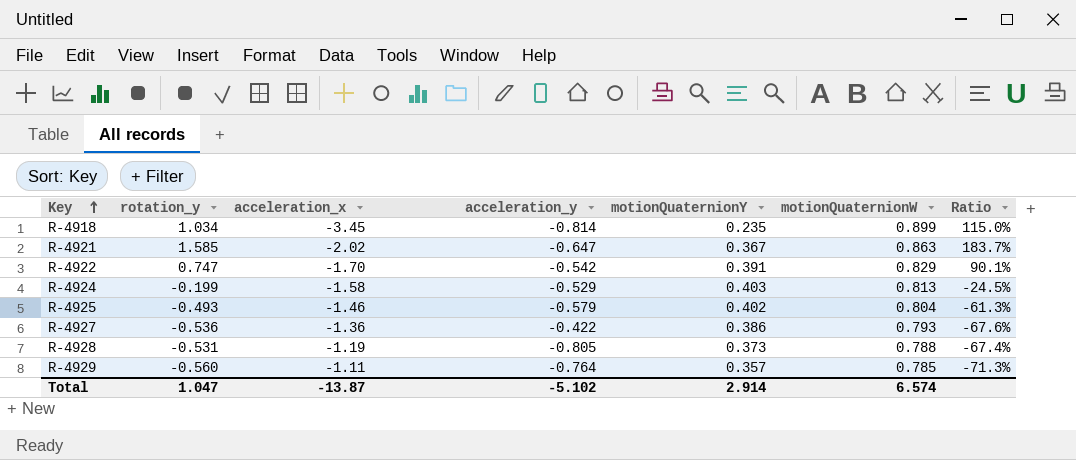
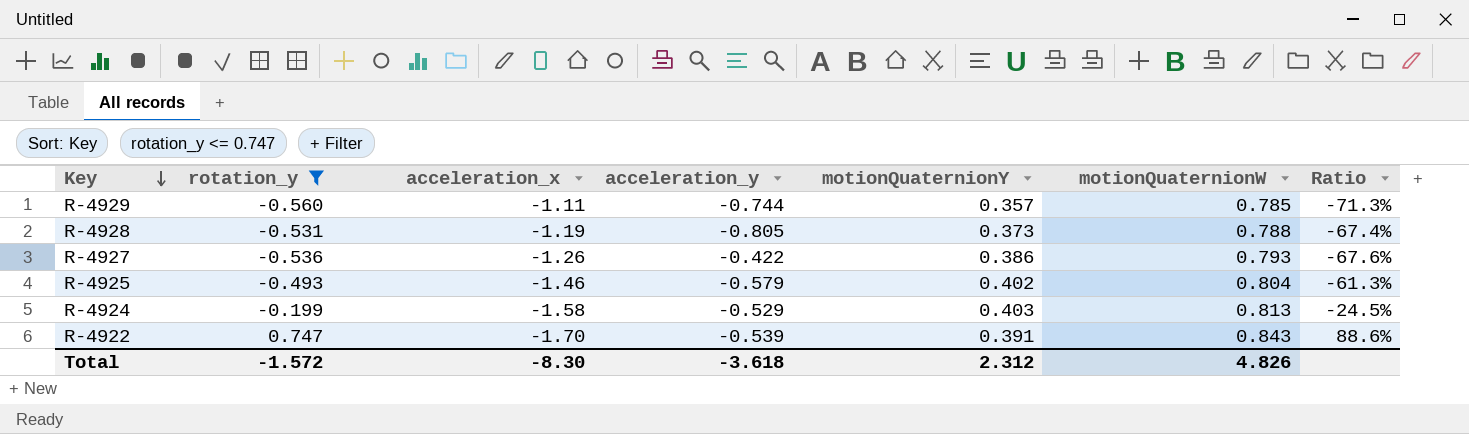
filter: none -> rotation_y <= 0.747
row order: Key ascending -> Key descending
R-4929 | acceleration_y: -0.764 -> -0.744
R-4927 | acceleration_x: -1.36 -> -1.26
R-4922 | acceleration_y: -0.542 -> -0.539
R-4922 | motionQuaternionW: 0.829 -> 0.843
R-4922 | Ratio: 90.1% -> 88.6%
Total | rotation_y: 1.047 -> -1.572
Total | acceleration_x: -13.87 -> -8.30
Total | acceleration_y: -5.102 -> -3.618
Total | motionQuaternionY: 2.914 -> 2.312
Total | motionQuaternionW: 6.574 -> 4.826

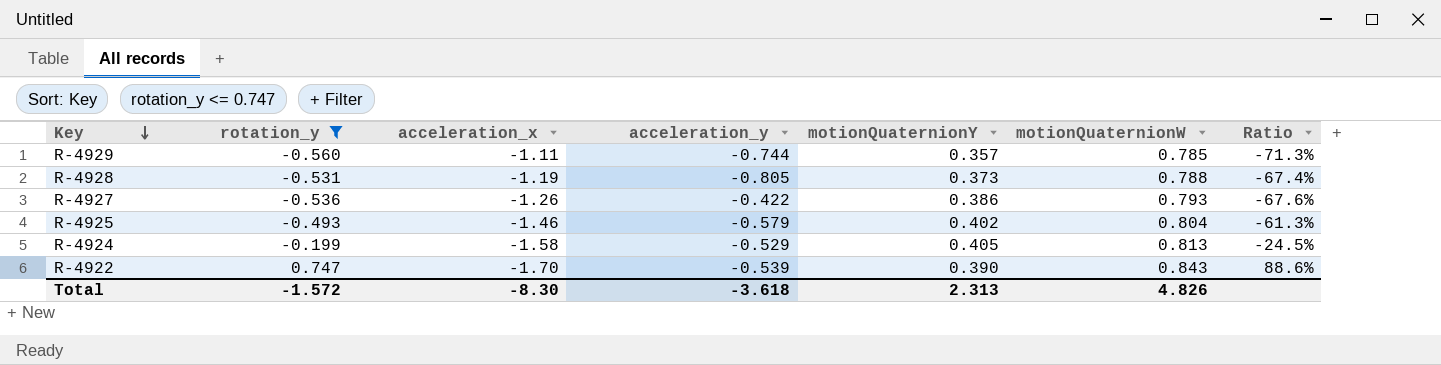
R-4924 | motionQuaternionY: 0.403 -> 0.405
R-4922 | motionQuaternionY: 0.391 -> 0.390
Total | motionQuaternionY: 2.312 -> 2.313

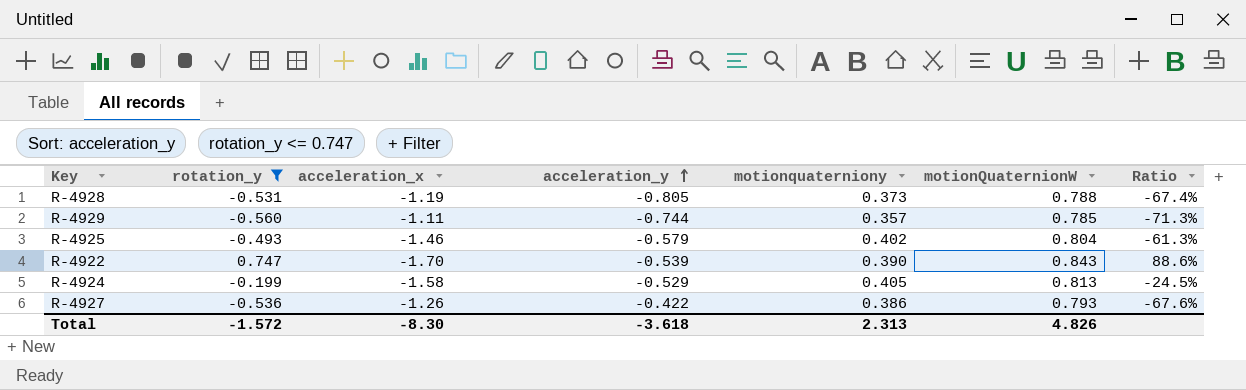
row order: Key descending -> acceleration_y ascending
column name: motionQuaternionY -> motionquaterniony

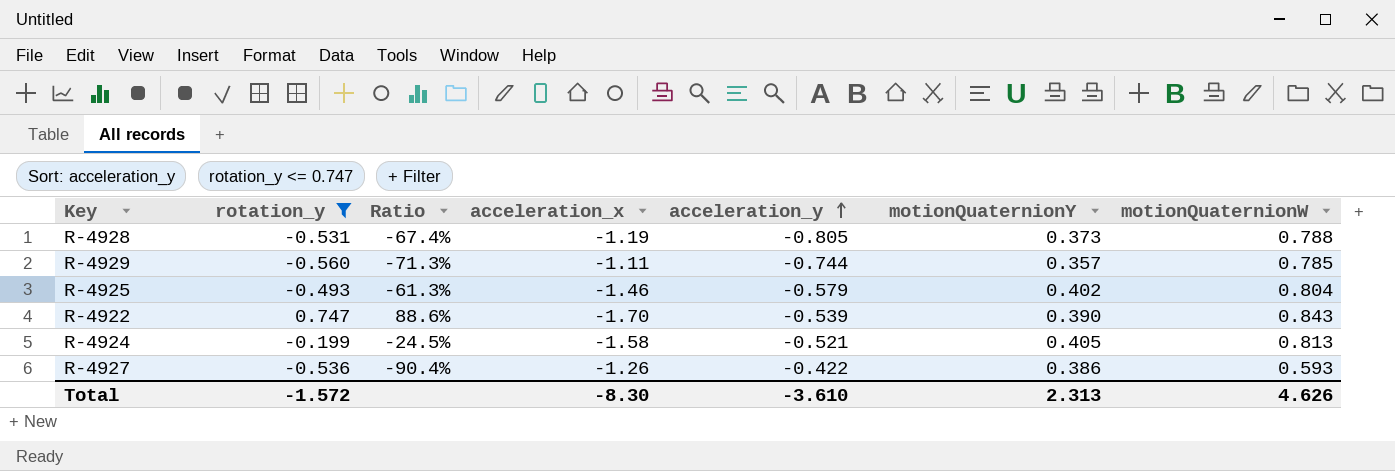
column Ratio | position: 7 -> 3
column name: motionquaterniony -> motionQuaternionY
R-4924 | acceleration_y: -0.529 -> -0.521
R-4927 | Ratio: -67.6% -> -90.4%
R-4927 | motionQuaternionW: 0.793 -> 0.593
Total | acceleration_y: -3.618 -> -3.610
Total | motionQuaternionW: 4.826 -> 4.626

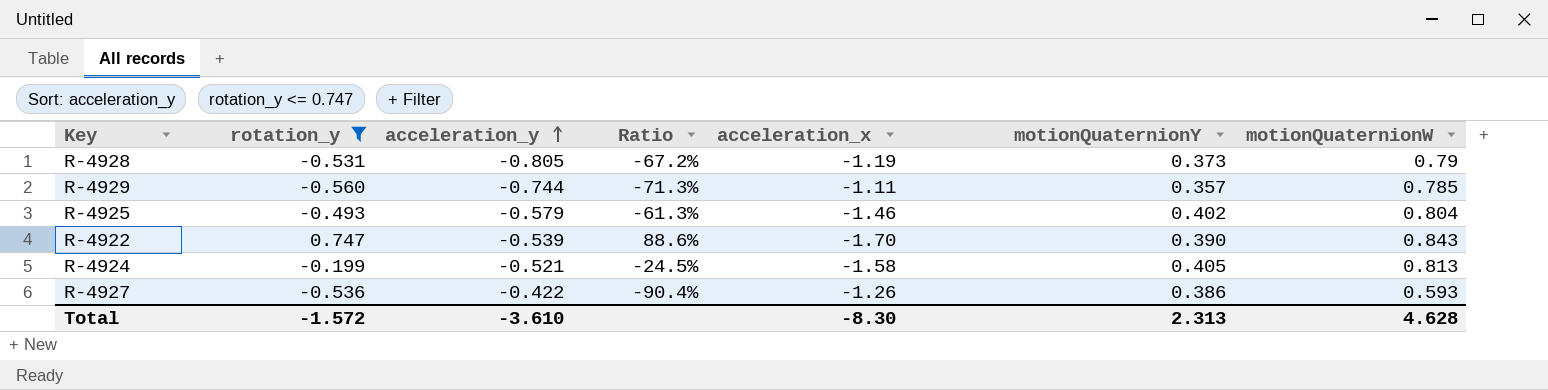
column acceleration_y | position: 5 -> 3
R-4928 | Ratio: -67.4% -> -67.2%
R-4928 | motionQuaternionW: 0.788 -> 0.79
Total | motionQuaternionW: 4.626 -> 4.628

